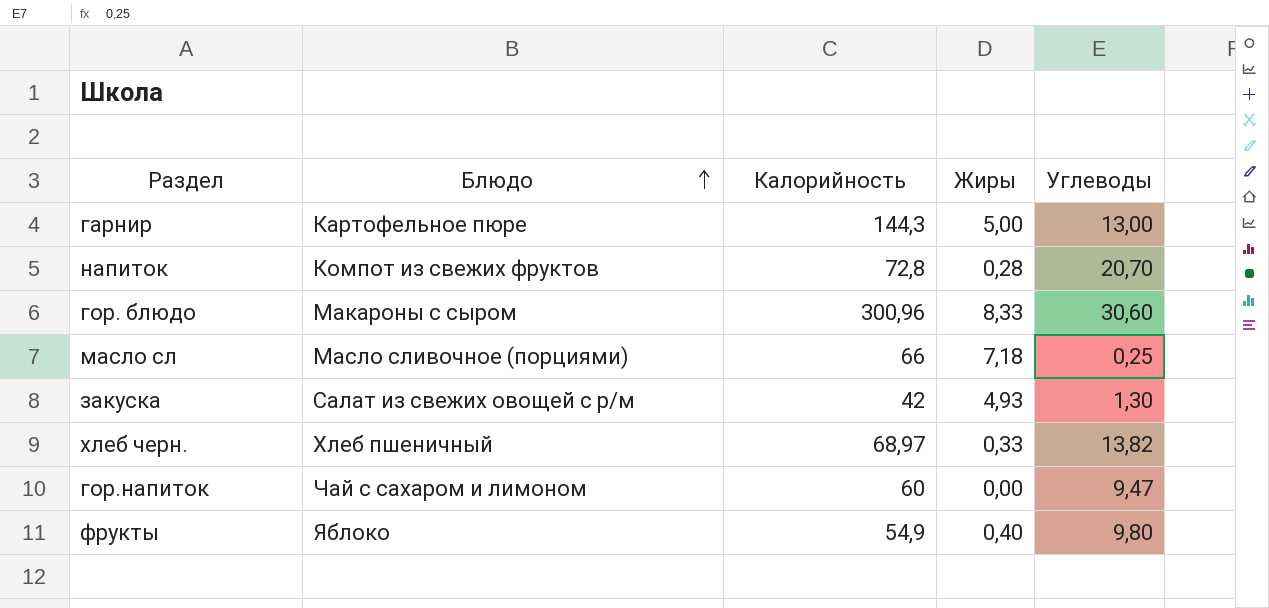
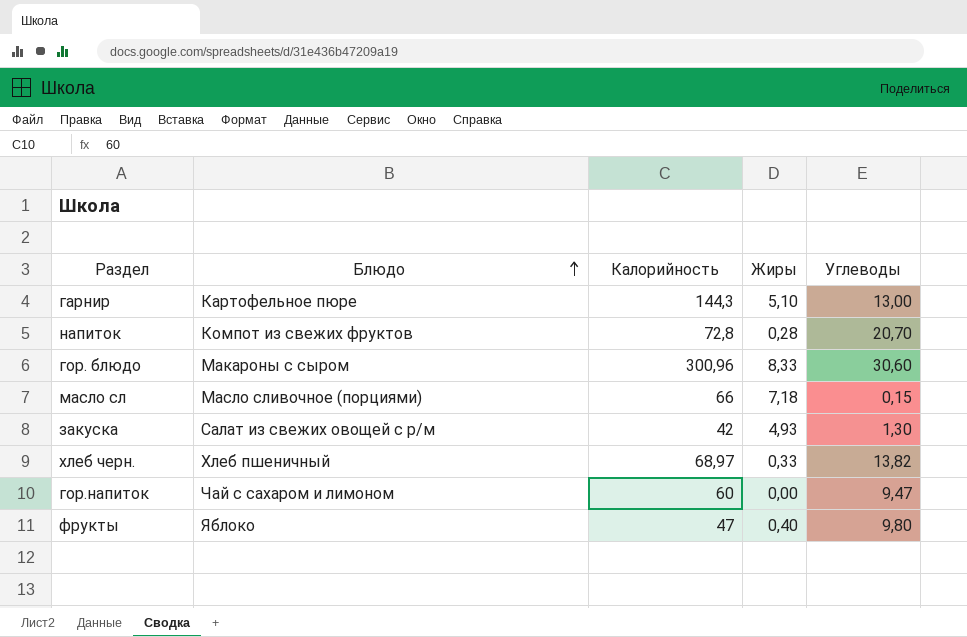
гарнир | Жиры: 5,00 -> 5,10
масло сл | Углеводы: 0,25 -> 0,15
фрукты | Калорийность: 54,9 -> 47

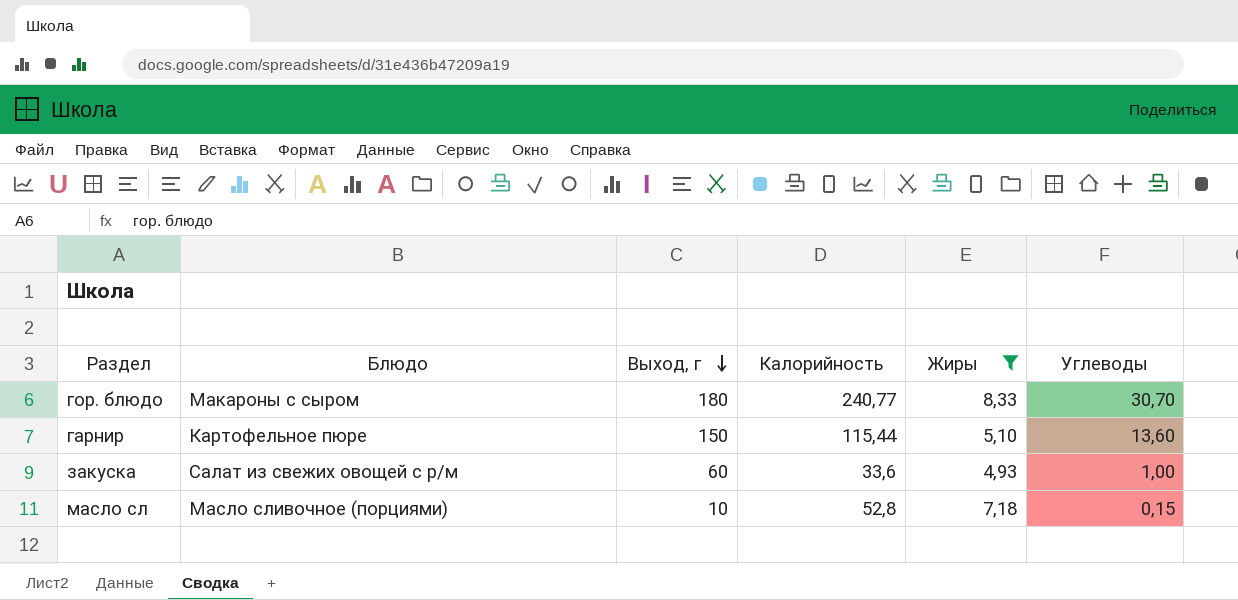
filter: none -> Жиры >= 4,93
row order: Блюдо ascending -> Выход, г descending
column Выход, г | position: none -> 3
гор. блюдо | Калорийность: 300,96 -> 240,77
гор. блюдо | Углеводы: 30,60 -> 30,70
гарнир | Калорийность: 144,3 -> 115,44
гарнир | Углеводы: 13,00 -> 13,60
закуска | Калорийность: 42 -> 33,6
закуска | Углеводы: 1,30 -> 1,00
масло сл | Калорийность: 66 -> 52,8

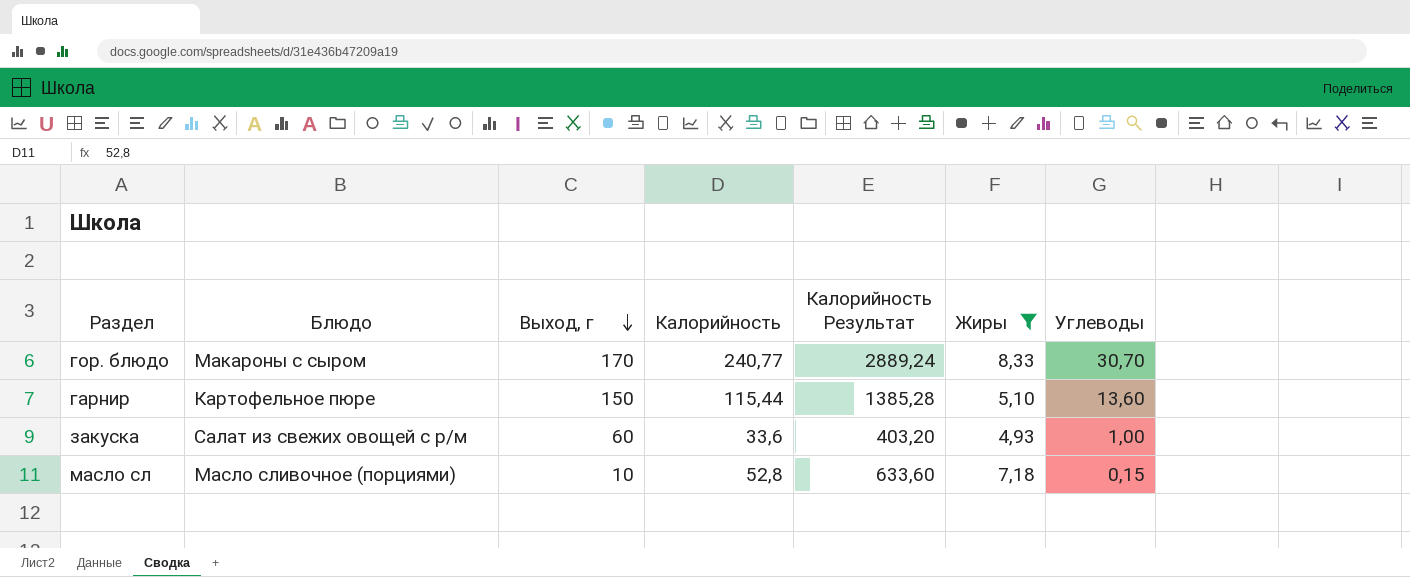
column Калорийность Результат | formula: none -> [Калорийность] * 12
гор. блюдо | Выход, г: 180 -> 170

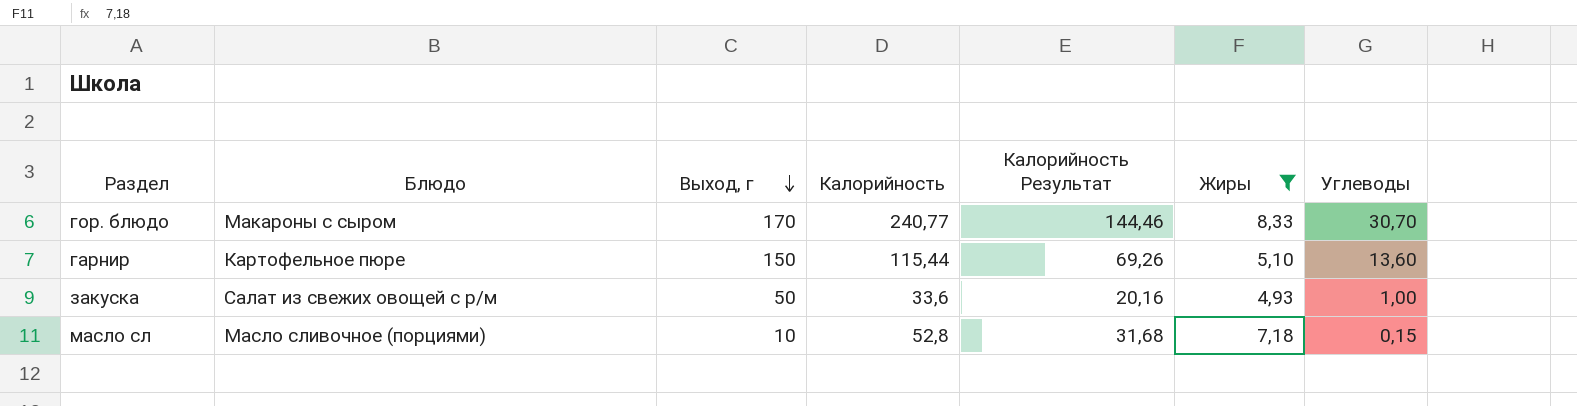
column Калорийность Результат | formula: [Калорийность] * 12 -> [Калорийность] * 0,6
закуска | Выход, г: 60 -> 50

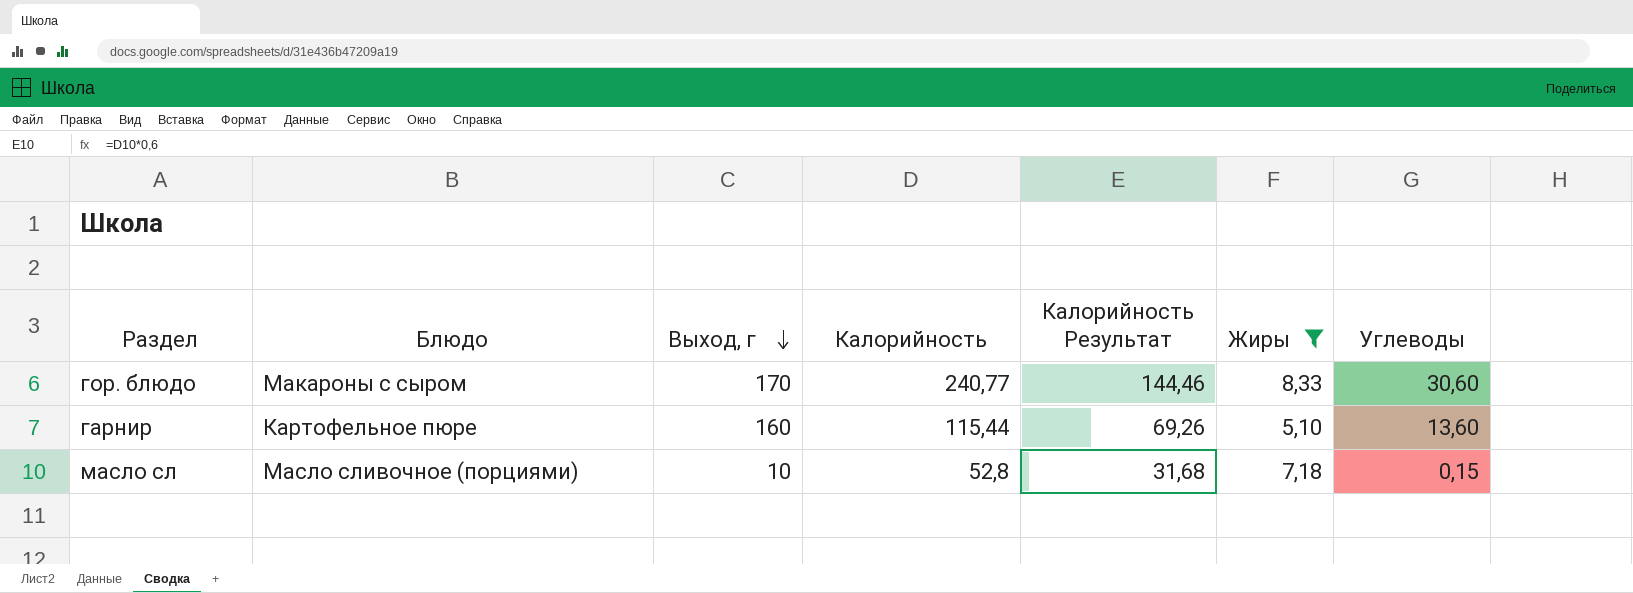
row закуска: Салат из свежих овощей с р/м | 50 | 33,6 | 20,16 | 4,93 | 1,00 -> none
гор. блюдо | Углеводы: 30,70 -> 30,60
гарнир | Выход, г: 150 -> 160

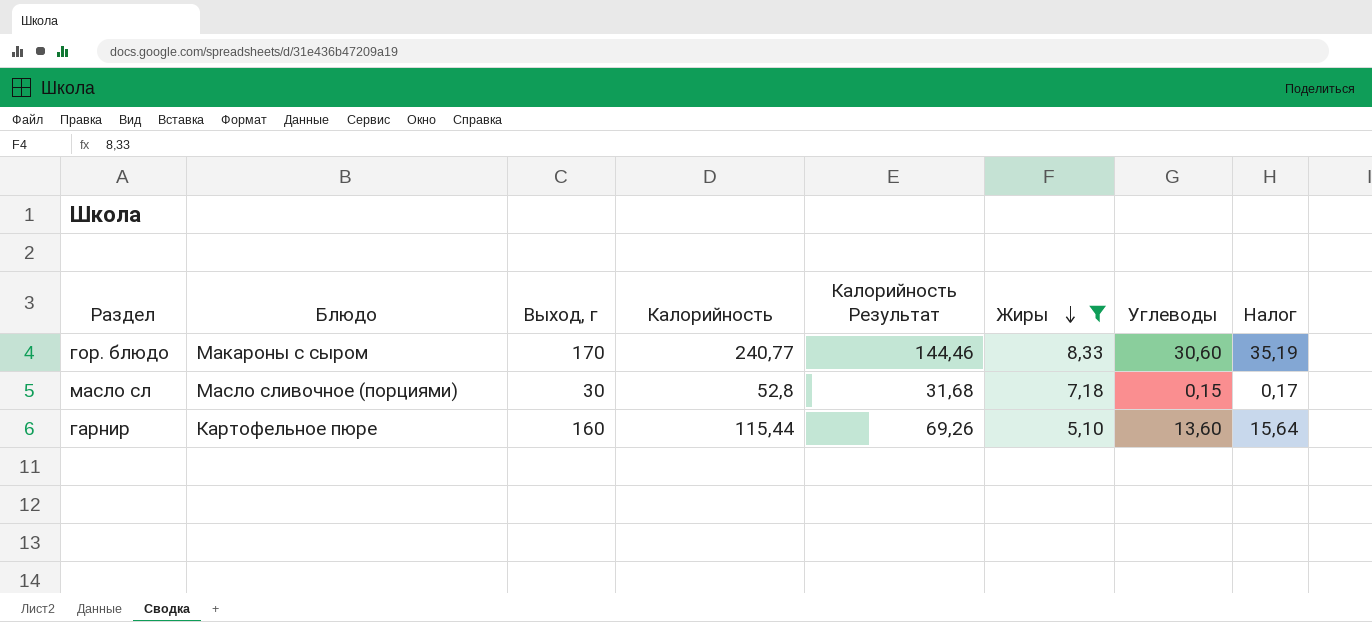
row order: Выход, г descending -> Жиры descending
column Налог | formula: none -> [Углеводы] * 1,15
масло сл | Выход, г: 10 -> 30

